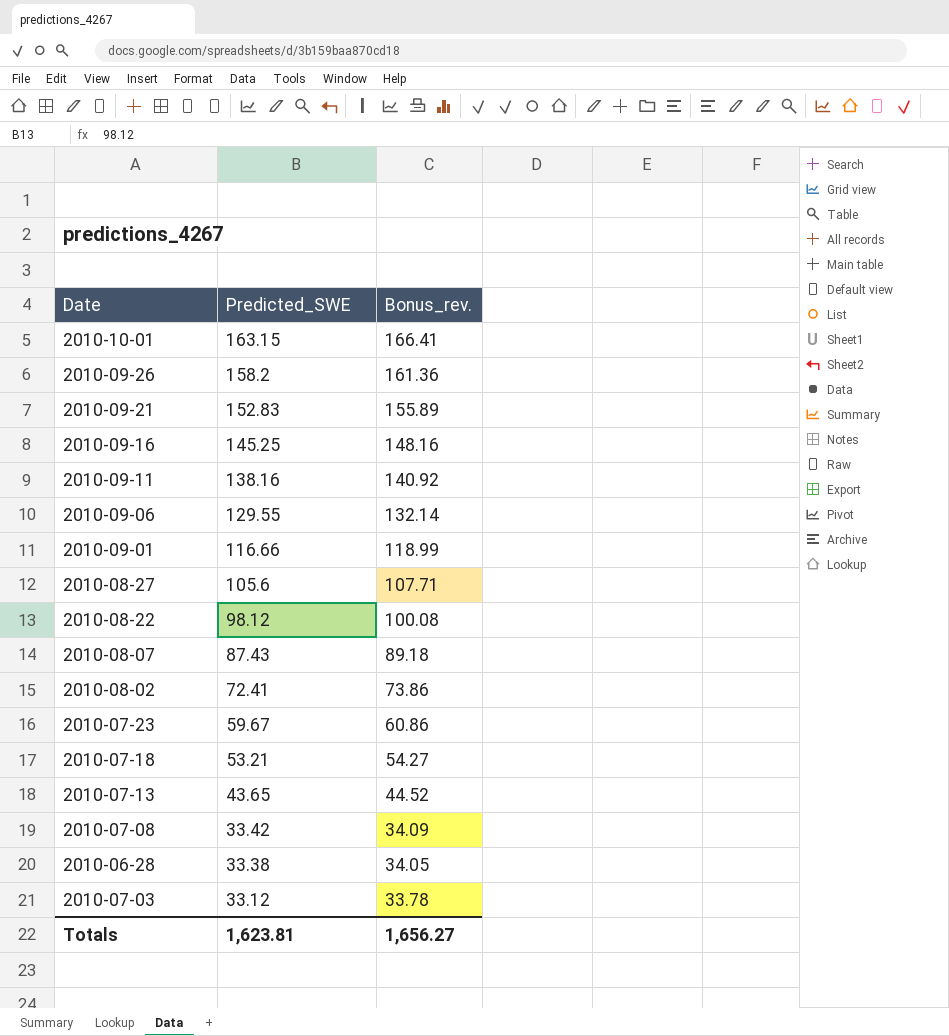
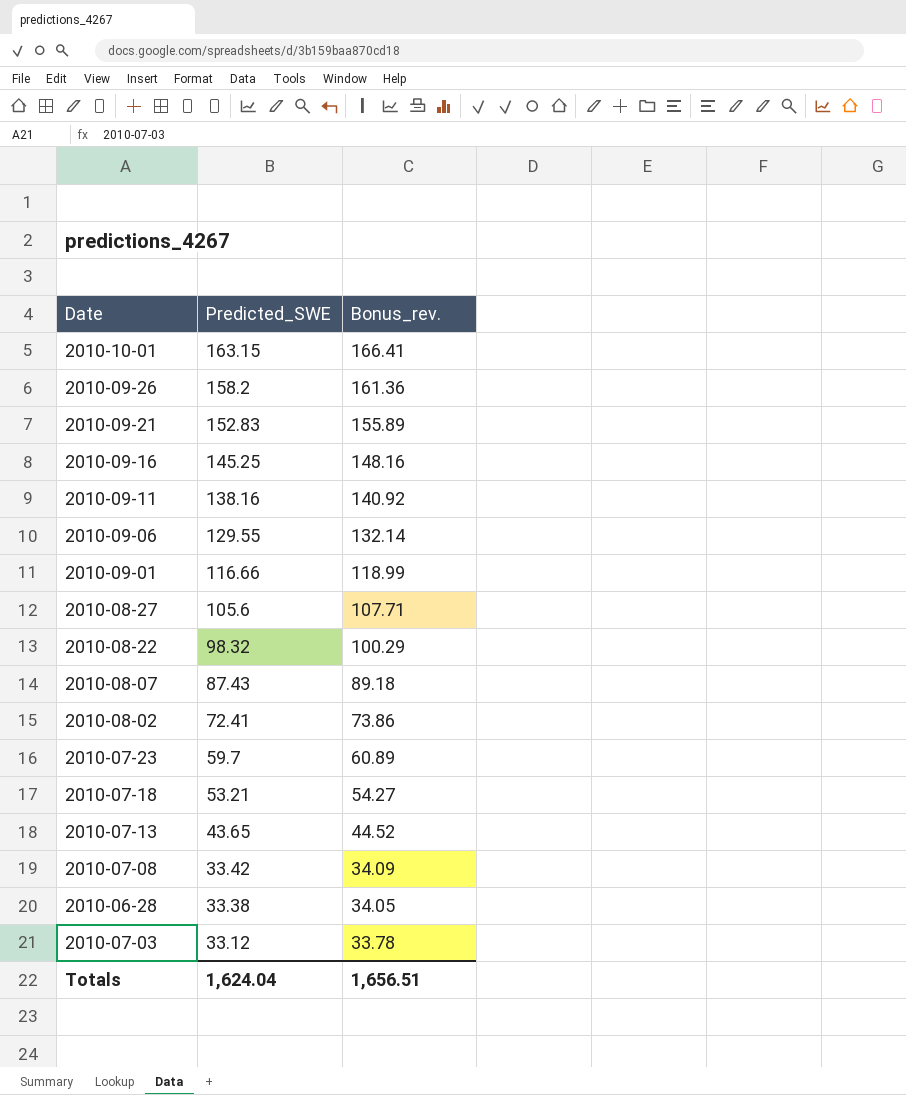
2010-08-22 | Predicted_SWE: 98.12 -> 98.32
2010-08-22 | Bonus_rev.: 100.08 -> 100.29
2010-07-23 | Predicted_SWE: 59.67 -> 59.7
2010-07-23 | Bonus_rev.: 60.86 -> 60.89
Totals | Predicted_SWE: 1,623.81 -> 1,624.04
Totals | Bonus_rev.: 1,656.27 -> 1,656.51

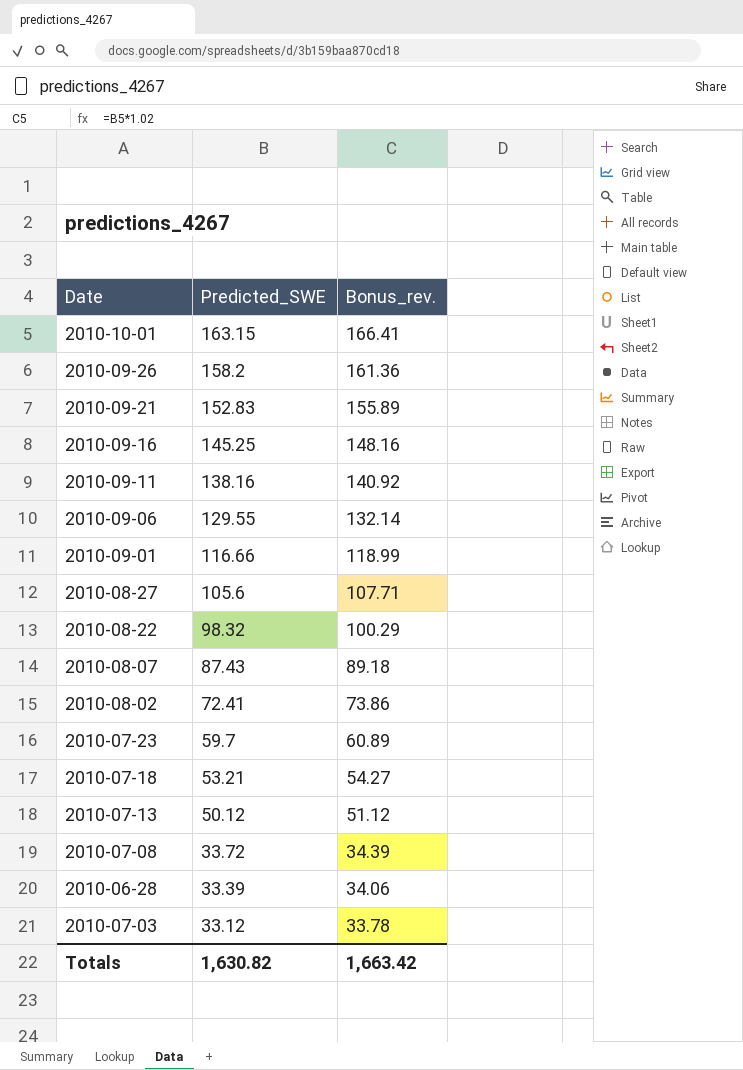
2010-07-13 | Predicted_SWE: 43.65 -> 50.12
2010-07-13 | Bonus_rev.: 44.52 -> 51.12
2010-07-08 | Predicted_SWE: 33.42 -> 33.72
2010-07-08 | Bonus_rev.: 34.09 -> 34.39
2010-06-28 | Predicted_SWE: 33.38 -> 33.39
2010-06-28 | Bonus_rev.: 34.05 -> 34.06
Totals | Predicted_SWE: 1,624.04 -> 1,630.82
Totals | Bonus_rev.: 1,656.51 -> 1,663.42

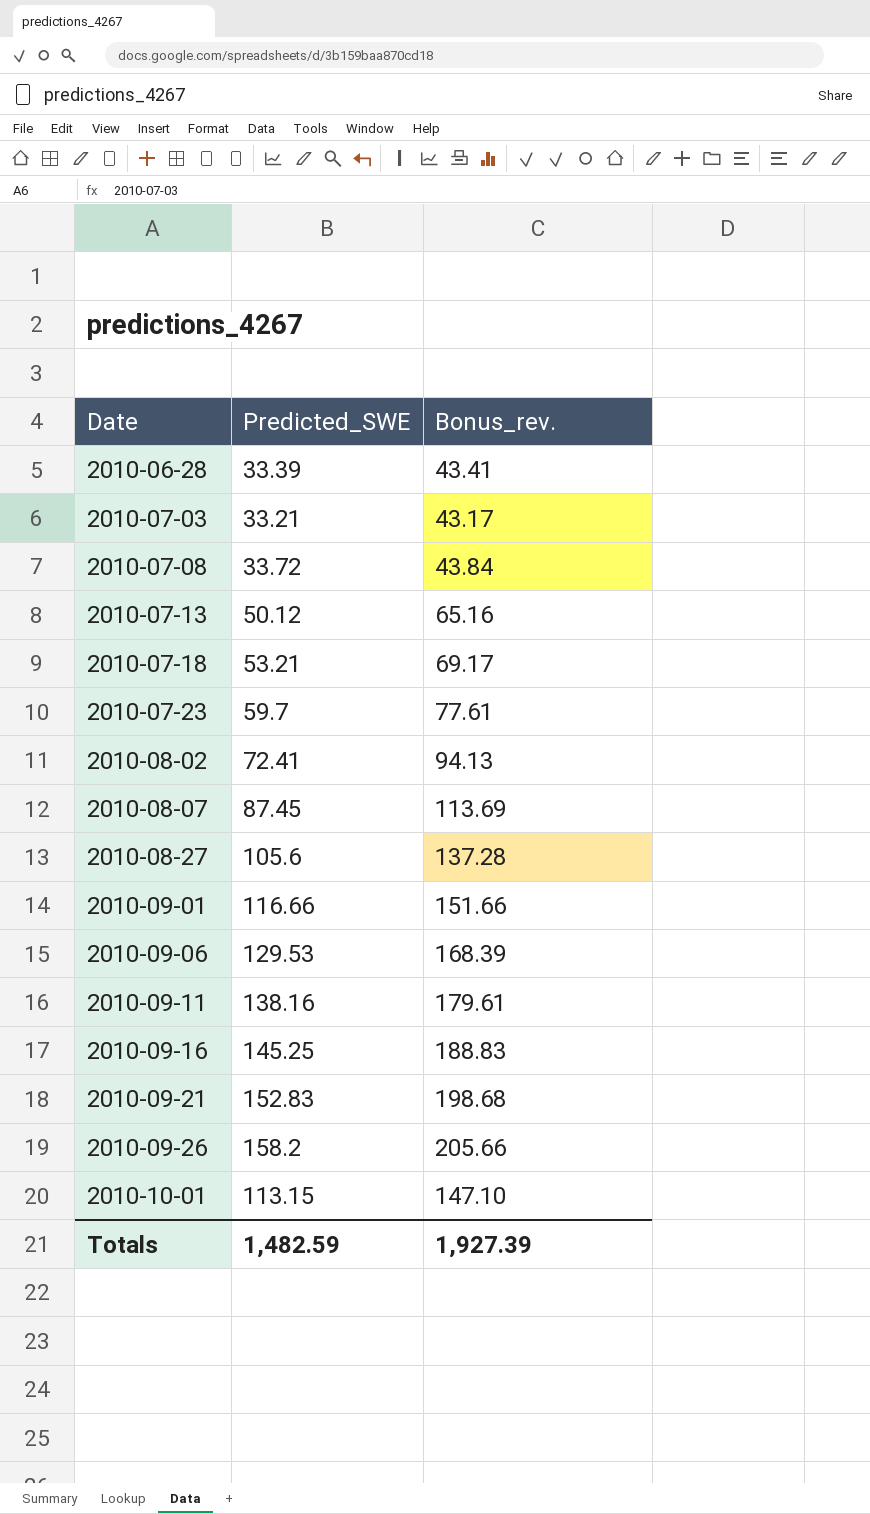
row order: Predicted_SWE descending -> Date ascending
column Bonus_rev. | formula: [Predicted_SWE] * 1.02 -> [Predicted_SWE] * 1.3
row 2010-08-22: 98.32 | 100.29 -> none
2010-07-03 | Predicted_SWE: 33.12 -> 33.21
2010-08-07 | Predicted_SWE: 87.43 -> 87.45
2010-09-06 | Predicted_SWE: 129.55 -> 129.53
2010-10-01 | Predicted_SWE: 163.15 -> 113.15
Totals | Predicted_SWE: 1,630.82 -> 1,482.59
Totals | Bonus_rev.: 1,663.42 -> 1,927.39

